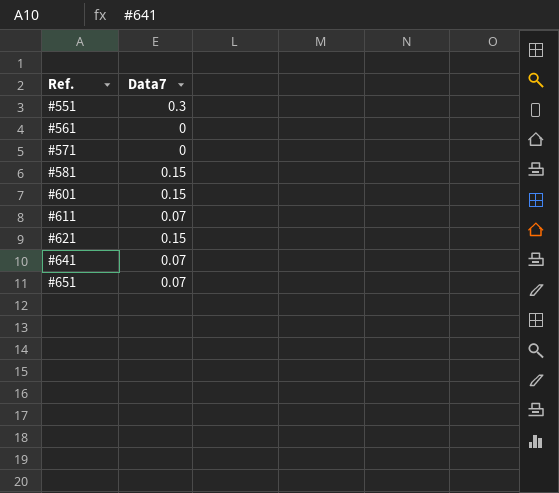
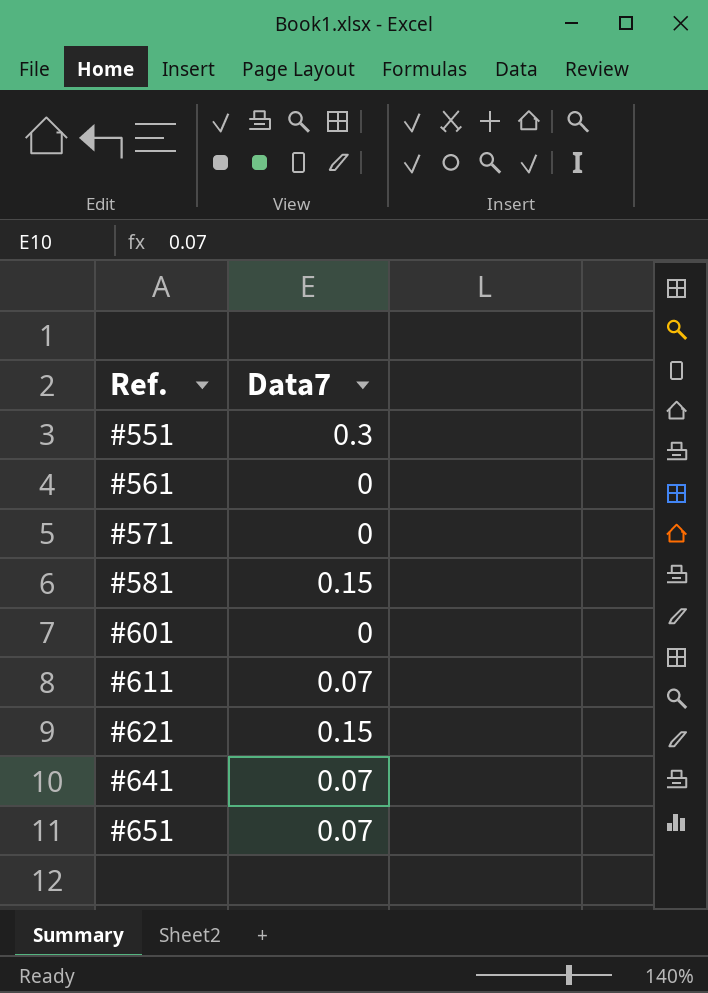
#601 | Data7: 0.15 -> 0

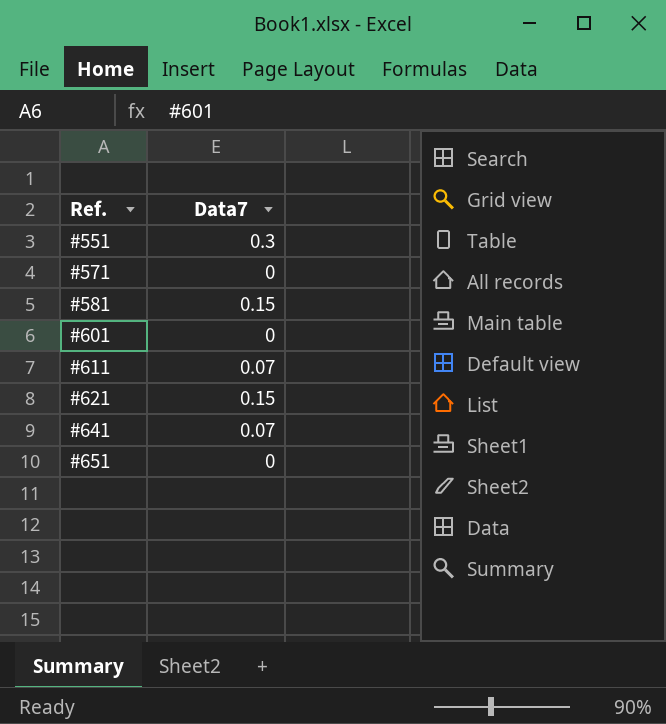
row #561: 0 -> none
#651 | Data7: 0.07 -> 0

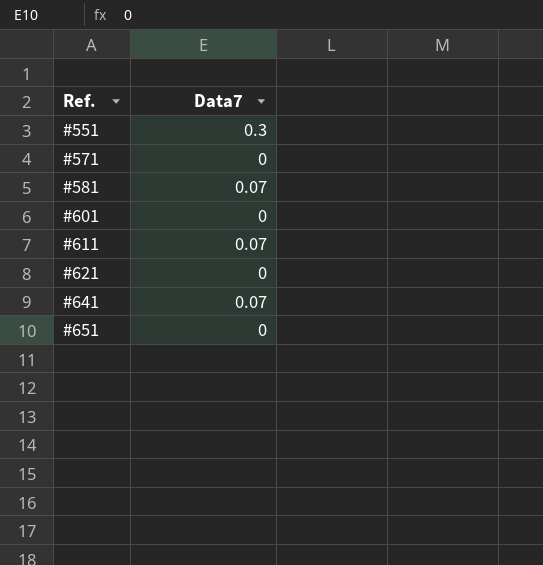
#581 | Data7: 0.15 -> 0.07
#621 | Data7: 0.15 -> 0

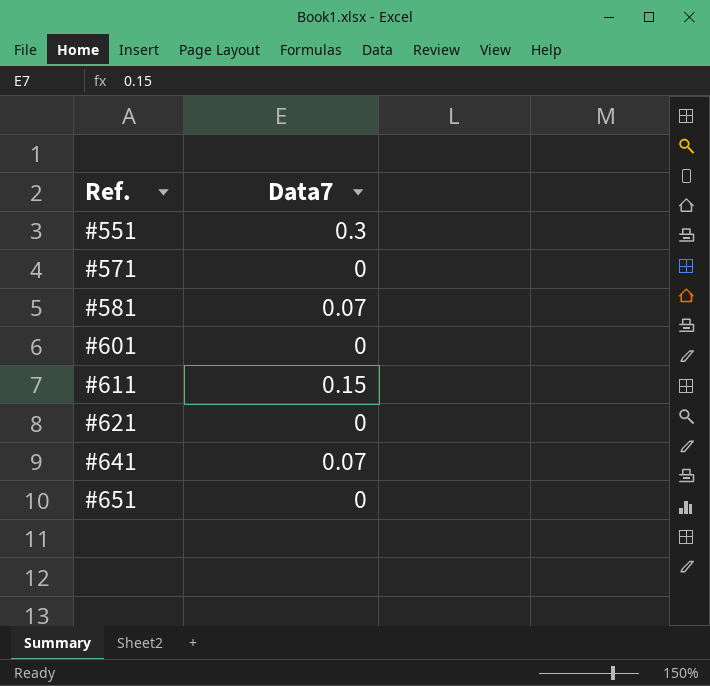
#611 | Data7: 0.07 -> 0.15

